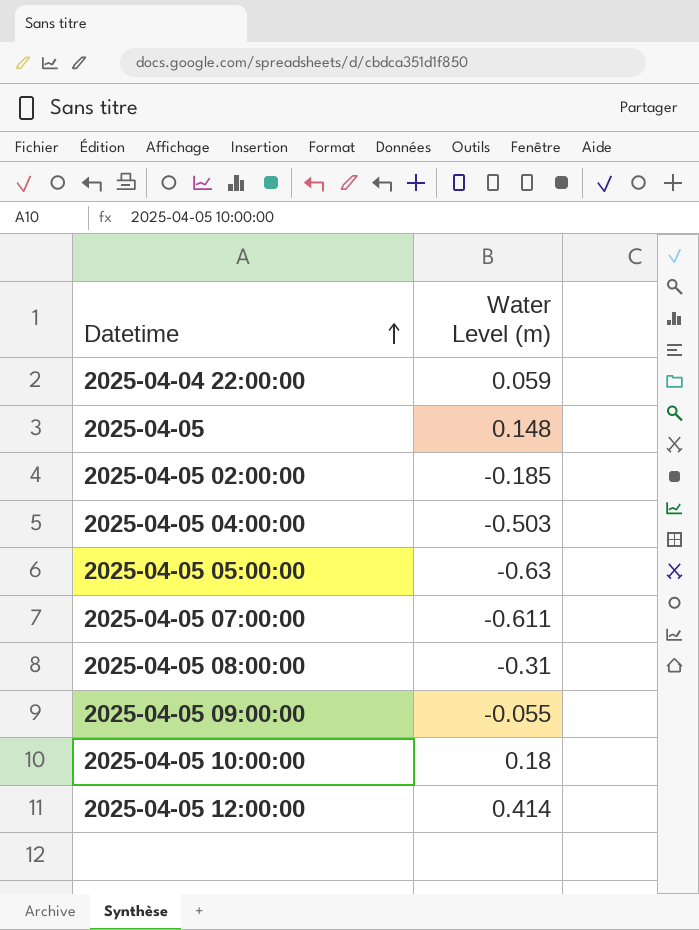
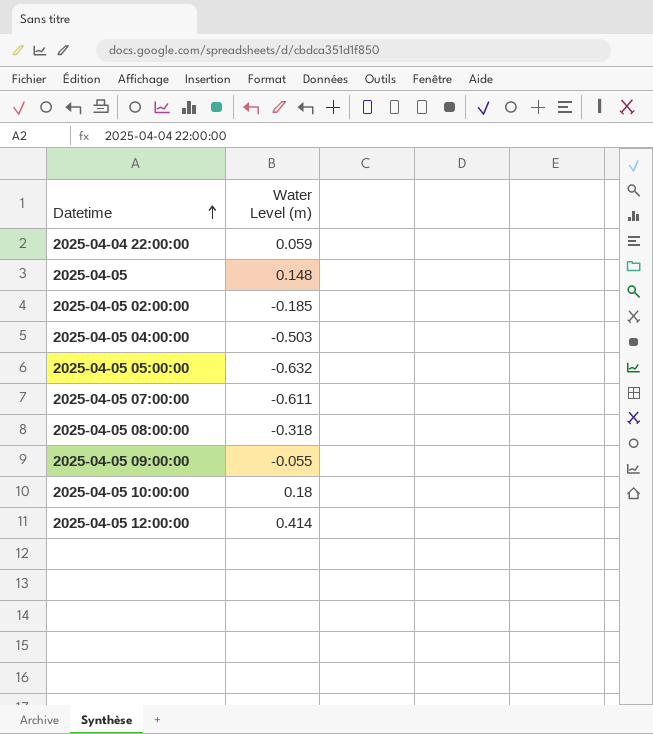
2025-04-05 05:00:00 | Water Level (m): -0.63 -> -0.632
2025-04-05 08:00:00 | Water Level (m): -0.31 -> -0.318

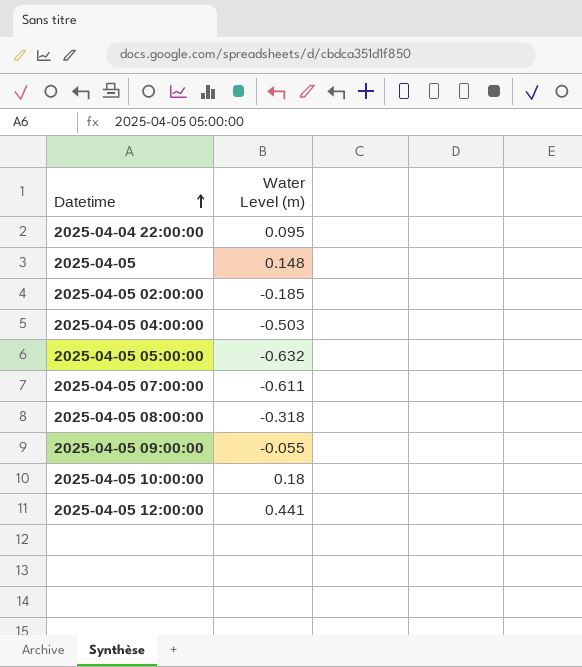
2025-04-04 22:00:00 | Water Level (m): 0.059 -> 0.095
2025-04-05 12:00:00 | Water Level (m): 0.414 -> 0.441

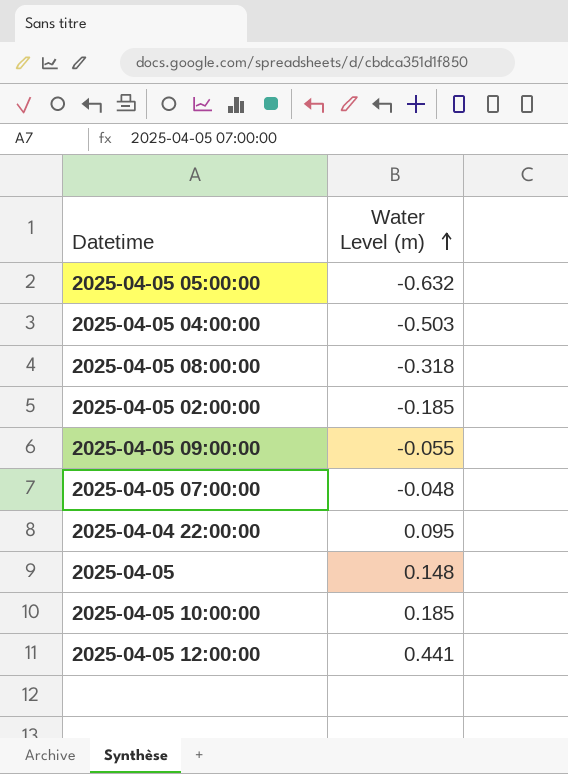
row order: Datetime ascending -> Water Level (m) ascending
2025-04-05 07:00:00 | Water Level (m): -0.611 -> -0.048
2025-04-05 10:00:00 | Water Level (m): 0.18 -> 0.185

